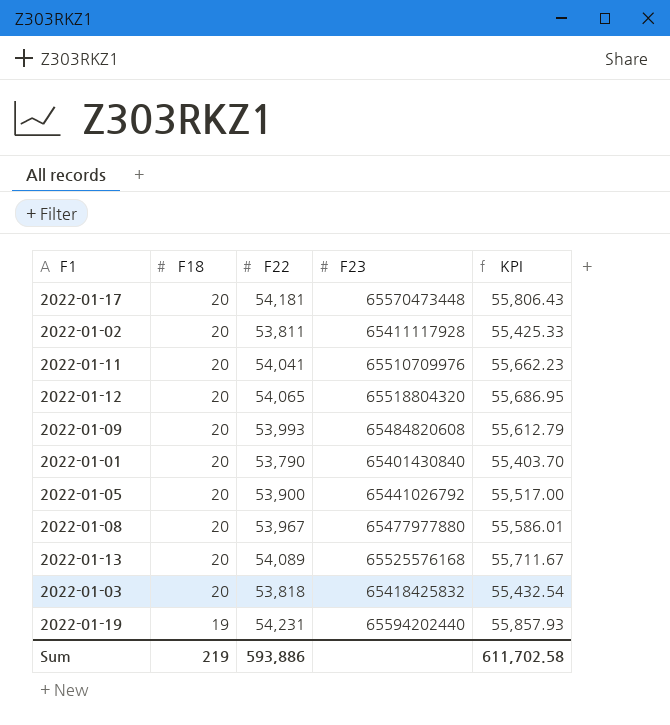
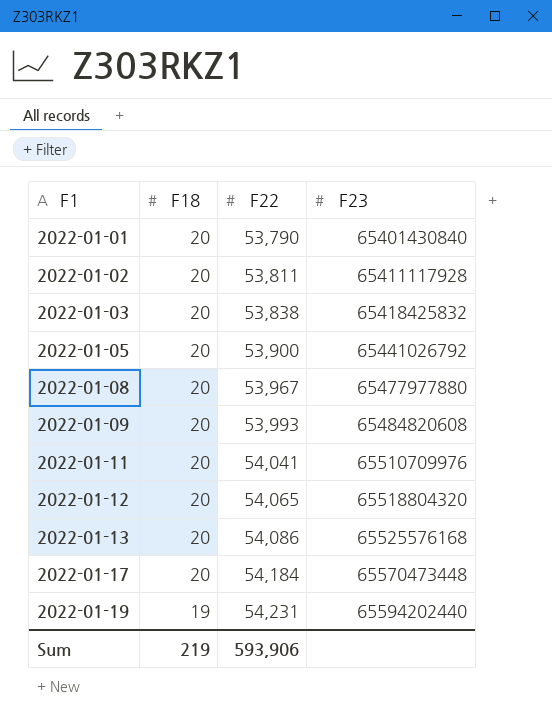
row order: F18 descending -> F1 ascending
column KPI | formula: [F22] * 1.03 -> none
2022-01-03 | F22: 53,818 -> 53,838
2022-01-13 | F22: 54,089 -> 54,086
2022-01-17 | F22: 54,181 -> 54,184
Sum | F22: 593,886 -> 593,906

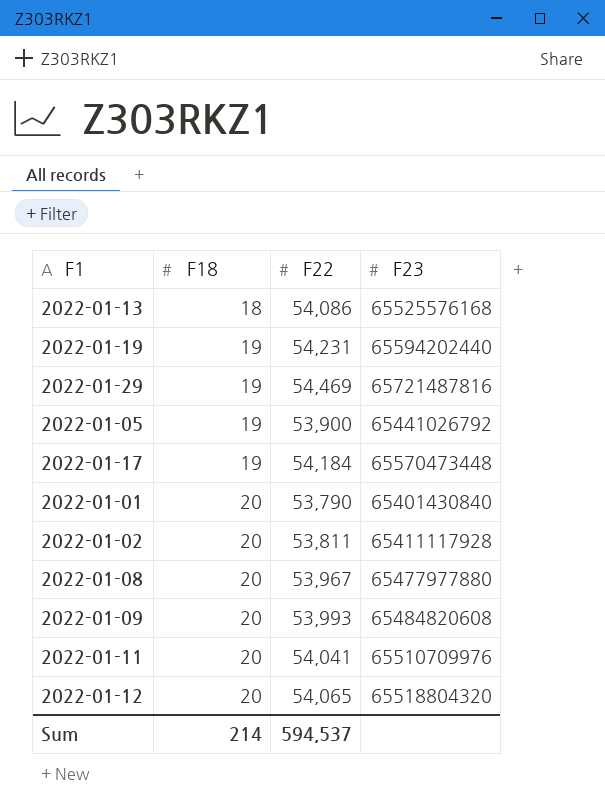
row order: F1 ascending -> F18 ascending
row 2022-01-03: 20 | 53,838 | 65418425832 -> none
2022-01-13 | F18: 20 -> 18
row 2022-01-29: none -> 19 | 54,469 | 65721487816
2022-01-05 | F18: 20 -> 19
2022-01-17 | F18: 20 -> 19
Sum | F18: 219 -> 214
Sum | F22: 593,906 -> 594,537

